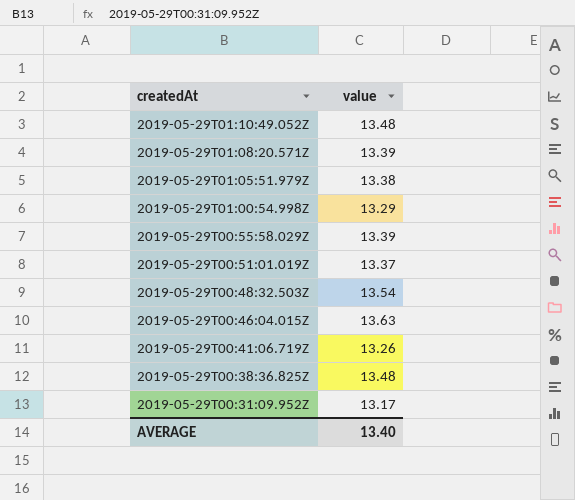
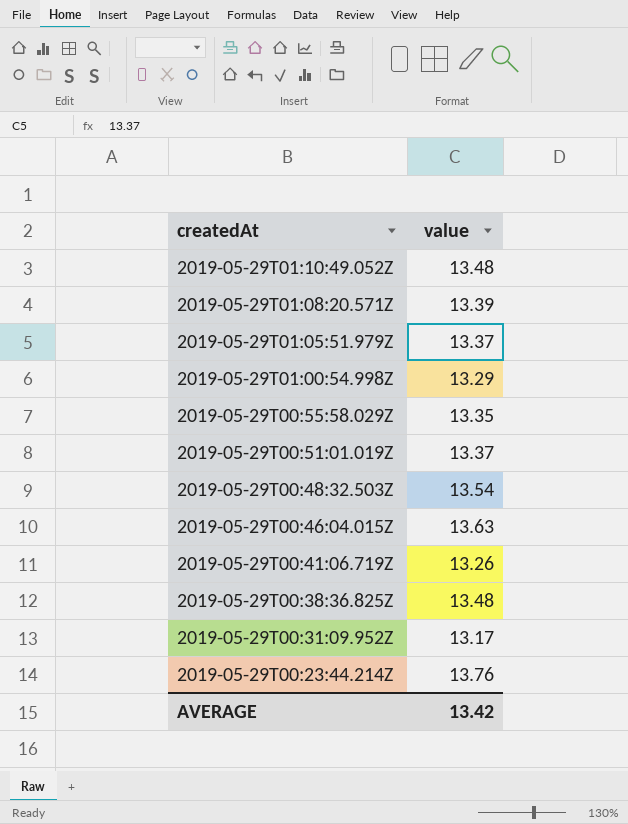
2019-05-29T01:05:51.979Z | value: 13.38 -> 13.37
2019-05-29T00:55:58.029Z | value: 13.39 -> 13.35
row 2019-05-29T00:23:44.214Z: none -> 13.76
AVERAGE | value: 13.40 -> 13.42

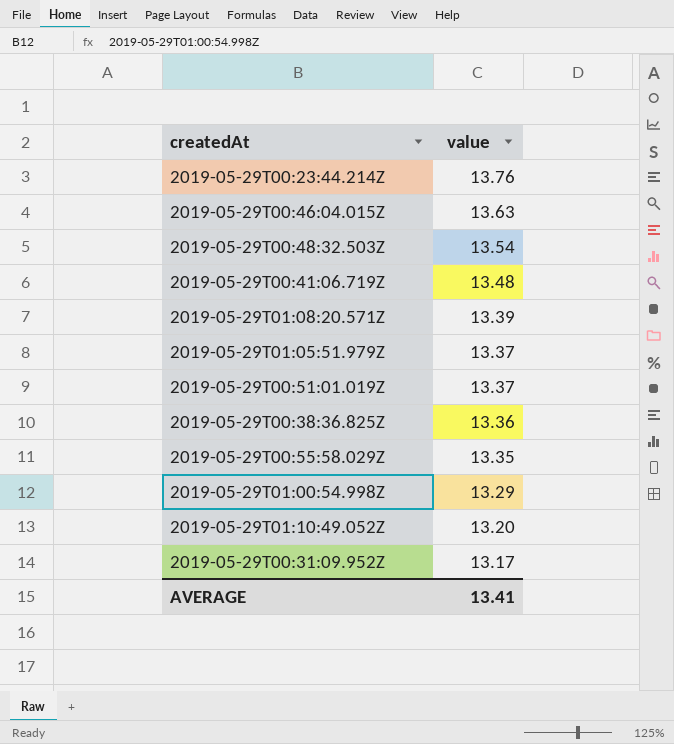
row order: createdAt descending -> value descending
2019-05-29T00:41:06.719Z | value: 13.26 -> 13.48
2019-05-29T00:38:36.825Z | value: 13.48 -> 13.36
2019-05-29T01:10:49.052Z | value: 13.48 -> 13.20
AVERAGE | value: 13.42 -> 13.41

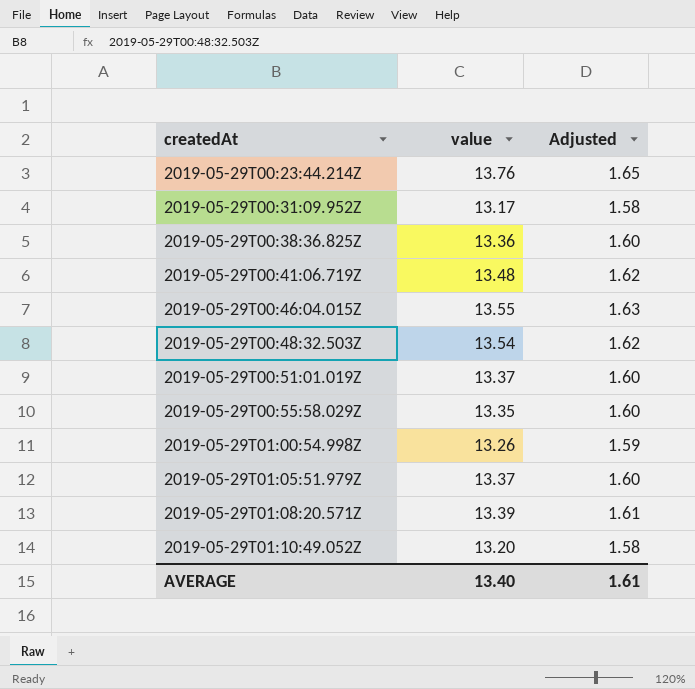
row order: value descending -> createdAt ascending
column Adjusted | formula: none -> [value] * 0.12
2019-05-29T00:46:04.015Z | value: 13.63 -> 13.55
2019-05-29T01:00:54.998Z | value: 13.29 -> 13.26
AVERAGE | value: 13.41 -> 13.40

